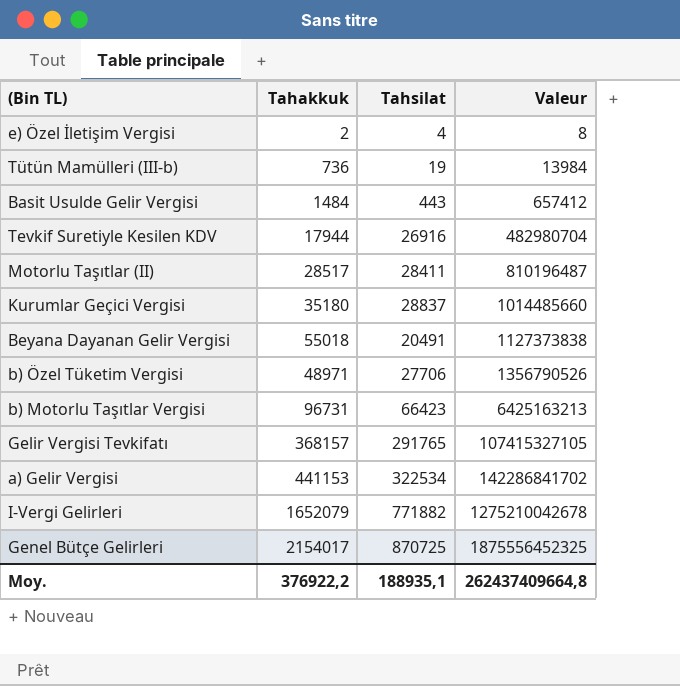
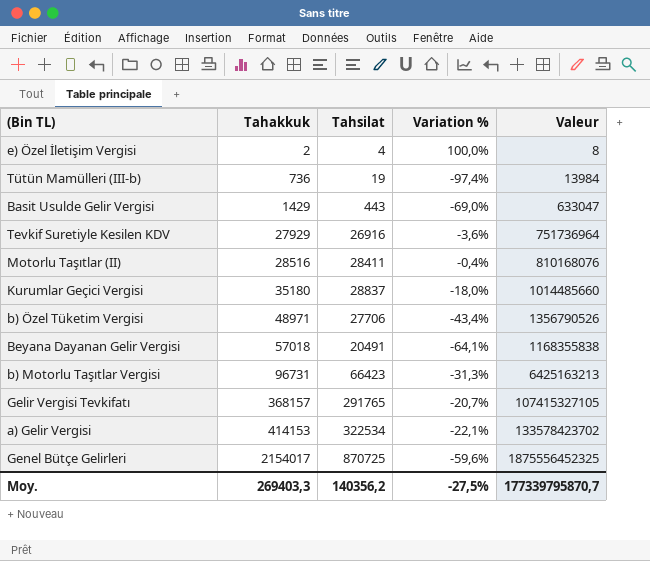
row order: Valeur ascending -> Tahakkuk ascending
column Variation % | formula: none -> ([Tahsilat] - [Tahakkuk]) / [Tahakkuk]
row I-Vergi Gelirleri: 1652079 | 771882 | 1275210042678 -> none
Basit Usulde Gelir Vergisi | Tahakkuk: 1484 -> 1429
Basit Usulde Gelir Vergisi | Valeur: 657412 -> 633047
Tevkif Suretiyle Kesilen KDV | Tahakkuk: 17944 -> 27929
Tevkif Suretiyle Kesilen KDV | Valeur: 482980704 -> 751736964
Motorlu Taşıtlar (II) | Tahakkuk: 28517 -> 28516
Motorlu Taşıtlar (II) | Valeur: 810196487 -> 810168076
Beyana Dayanan Gelir Vergisi | Tahakkuk: 55018 -> 57018
Beyana Dayanan Gelir Vergisi | Valeur: 1127373838 -> 1168355838
a) Gelir Vergisi | Tahakkuk: 441153 -> 414153
a) Gelir Vergisi | Valeur: 142286841702 -> 133578423702
Moy. | Tahakkuk: 376922,2 -> 269403,3
Moy. | Tahsilat: 188935,1 -> 140356,2
Moy. | Valeur: 262437409664,8 -> 177339795870,7

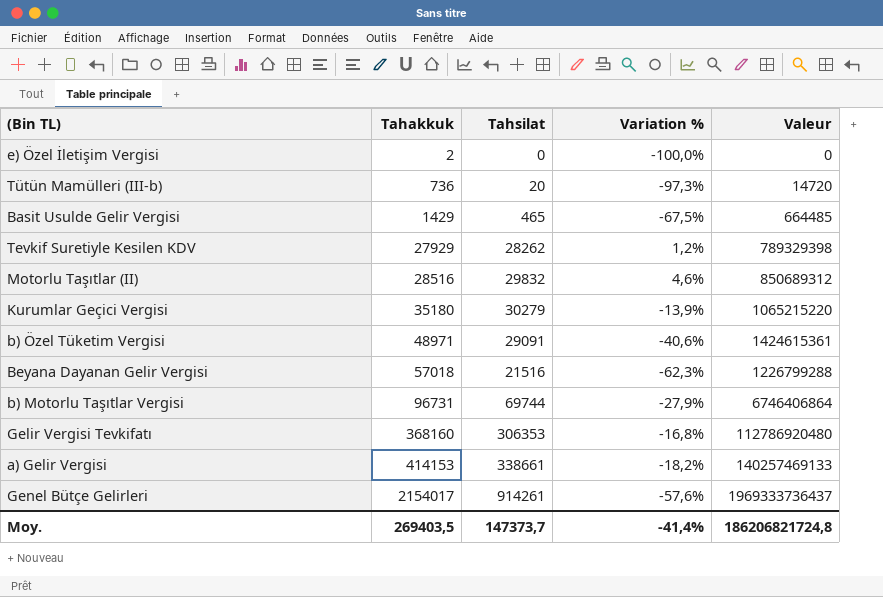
e) Özel İletişim Vergisi | Tahsilat: 4 -> 0
e) Özel İletişim Vergisi | Variation %: 100,0% -> -100,0%
e) Özel İletişim Vergisi | Valeur: 8 -> 0
Tütün Mamülleri (III-b) | Tahsilat: 19 -> 20
Tütün Mamülleri (III-b) | Variation %: -97,4% -> -97,3%
Tütün Mamülleri (III-b) | Valeur: 13984 -> 14720
Basit Usulde Gelir Vergisi | Tahsilat: 443 -> 465
Basit Usulde Gelir Vergisi | Variation %: -69,0% -> -67,5%
Basit Usulde Gelir Vergisi | Valeur: 633047 -> 664485
Tevkif Suretiyle Kesilen KDV | Tahsilat: 26916 -> 28262
Tevkif Suretiyle Kesilen KDV | Variation %: -3,6% -> 1,2%
Tevkif Suretiyle Kesilen KDV | Valeur: 751736964 -> 789329398
Motorlu Taşıtlar (II) | Tahsilat: 28411 -> 29832
Motorlu Taşıtlar (II) | Variation %: -0,4% -> 4,6%
Motorlu Taşıtlar (II) | Valeur: 810168076 -> 850689312
Kurumlar Geçici Vergisi | Tahsilat: 28837 -> 30279
Kurumlar Geçici Vergisi | Variation %: -18,0% -> -13,9%
Kurumlar Geçici Vergisi | Valeur: 1014485660 -> 1065215220
b) Özel Tüketim Vergisi | Tahsilat: 27706 -> 29091
b) Özel Tüketim Vergisi | Variation %: -43,4% -> -40,6%
b) Özel Tüketim Vergisi | Valeur: 1356790526 -> 1424615361
Beyana Dayanan Gelir Vergisi | Tahsilat: 20491 -> 21516
Beyana Dayanan Gelir Vergisi | Variation %: -64,1% -> -62,3%
Beyana Dayanan Gelir Vergisi | Valeur: 1168355838 -> 1226799288
b) Motorlu Taşıtlar Vergisi | Tahsilat: 66423 -> 69744
b) Motorlu Taşıtlar Vergisi | Variation %: -31,3% -> -27,9%
b) Motorlu Taşıtlar Vergisi | Valeur: 6425163213 -> 6746406864
Gelir Vergisi Tevkifatı | Tahakkuk: 368157 -> 368160
Gelir Vergisi Tevkifatı | Tahsilat: 291765 -> 306353
Gelir Vergisi Tevkifatı | Variation %: -20,7% -> -16,8%
Gelir Vergisi Tevkifatı | Valeur: 107415327105 -> 112786920480
a) Gelir Vergisi | Tahsilat: 322534 -> 338661
a) Gelir Vergisi | Variation %: -22,1% -> -18,2%
a) Gelir Vergisi | Valeur: 133578423702 -> 140257469133
Genel Bütçe Gelirleri | Tahsilat: 870725 -> 914261
Genel Bütçe Gelirleri | Variation %: -59,6% -> -57,6%
Genel Bütçe Gelirleri | Valeur: 1875556452325 -> 1969333736437
Moy. | Tahakkuk: 269403,3 -> 269403,5
Moy. | Tahsilat: 140356,2 -> 147373,7
Moy. | Variation %: -27,5% -> -41,4%
Moy. | Valeur: 177339795870,7 -> 186206821724,8

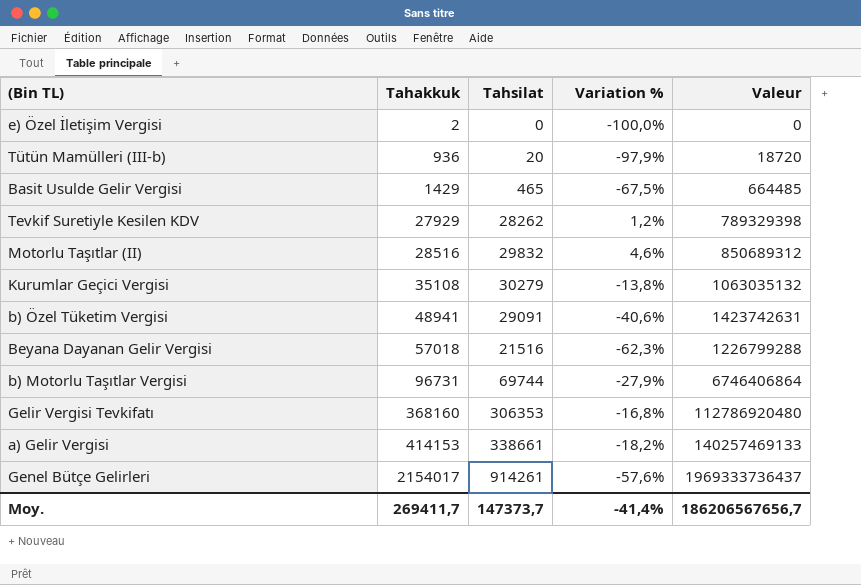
Tütün Mamülleri (III-b) | Tahakkuk: 736 -> 936
Tütün Mamülleri (III-b) | Variation %: -97,3% -> -97,9%
Tütün Mamülleri (III-b) | Valeur: 14720 -> 18720
Kurumlar Geçici Vergisi | Tahakkuk: 35180 -> 35108
Kurumlar Geçici Vergisi | Variation %: -13,9% -> -13,8%
Kurumlar Geçici Vergisi | Valeur: 1065215220 -> 1063035132
b) Özel Tüketim Vergisi | Tahakkuk: 48971 -> 48941
b) Özel Tüketim Vergisi | Valeur: 1424615361 -> 1423742631
Moy. | Tahakkuk: 269403,5 -> 269411,7
Moy. | Valeur: 186206821724,8 -> 186206567656,7

